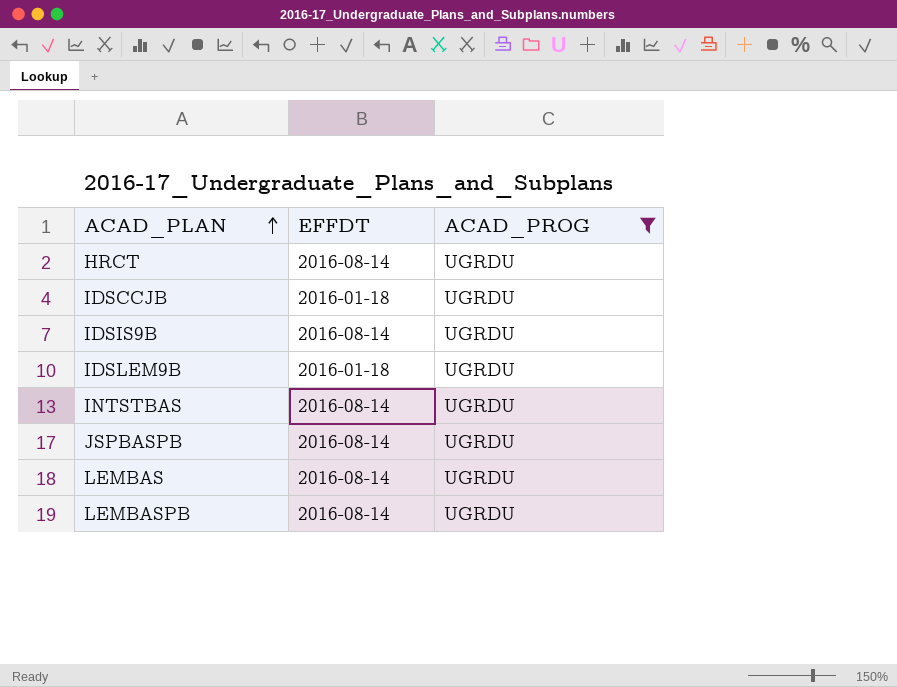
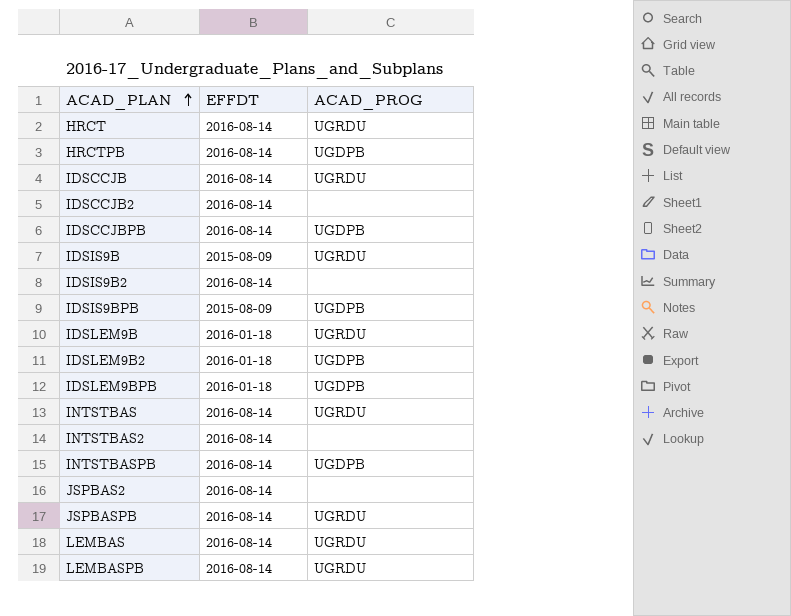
filter: ACAD_PROG = UGRDU -> none
IDSCCJB | EFFDT: 2016-01-18 -> 2016-08-14
IDSIS9B | EFFDT: 2016-08-14 -> 2015-08-09

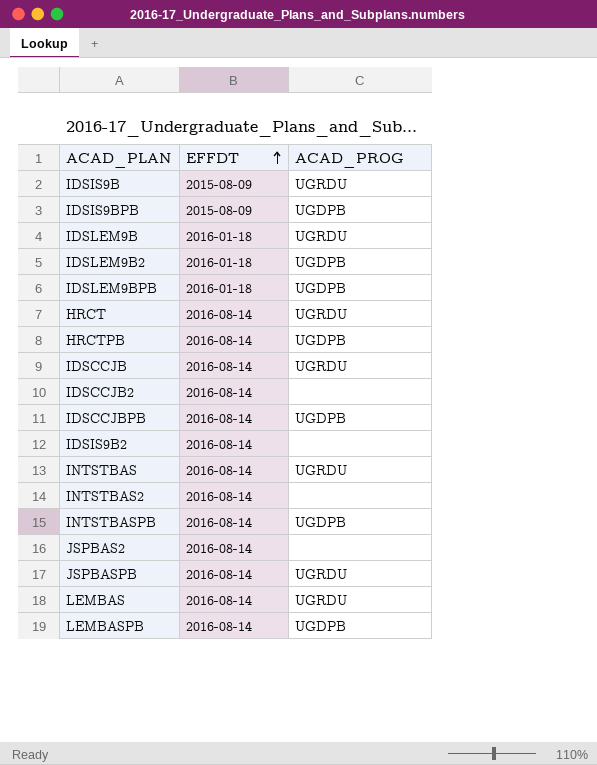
row order: ACAD_PLAN ascending -> EFFDT ascending
LEMBASPB | ACAD_PROG: UGRDU -> UGDPB

